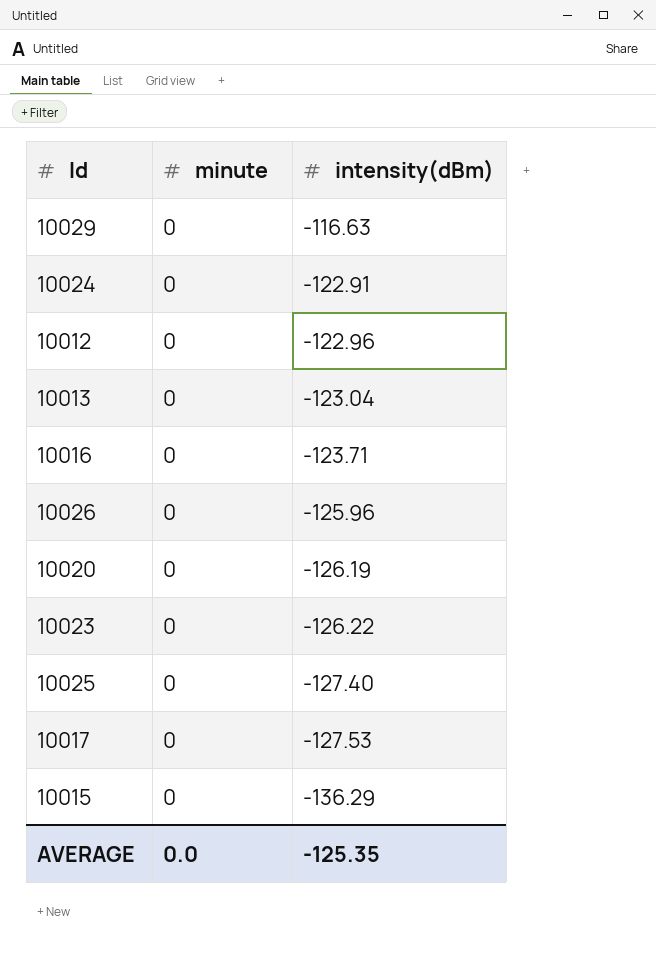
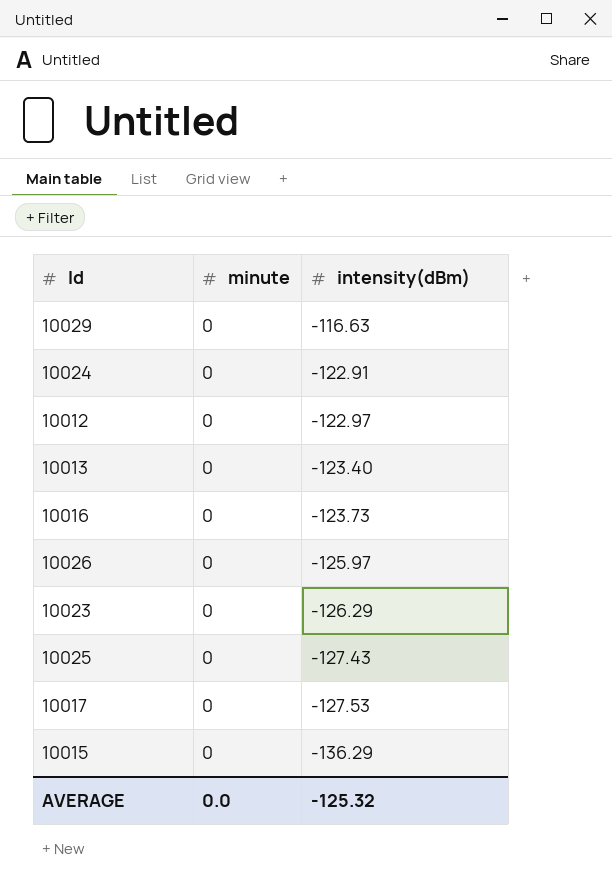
row 10020: 0 | -126.19 -> none
10012 | intensity(dBm): -122.96 -> -122.97
10013 | intensity(dBm): -123.04 -> -123.40
10016 | intensity(dBm): -123.71 -> -123.73
10026 | intensity(dBm): -125.96 -> -125.97
10023 | intensity(dBm): -126.22 -> -126.29
10025 | intensity(dBm): -127.40 -> -127.43
AVERAGE | intensity(dBm): -125.35 -> -125.32

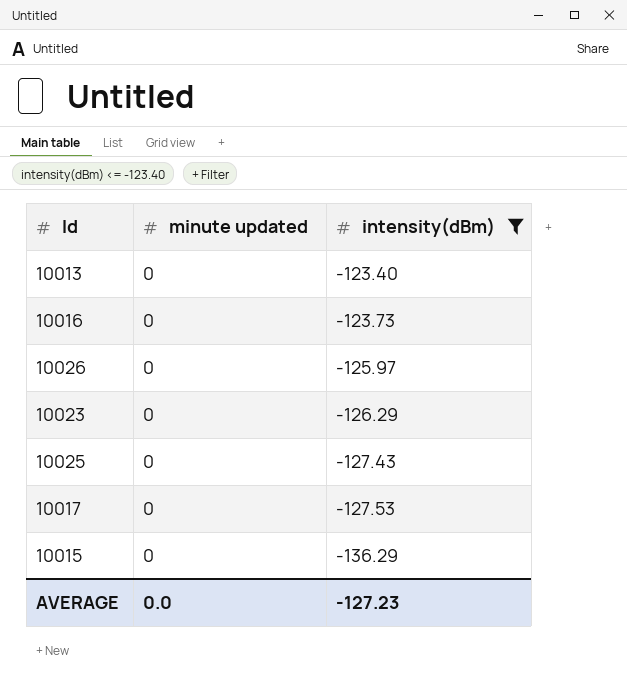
filter: none -> intensity(dBm) <= -123.40
column name: minute -> minute updated
AVERAGE | intensity(dBm): -125.32 -> -127.23

